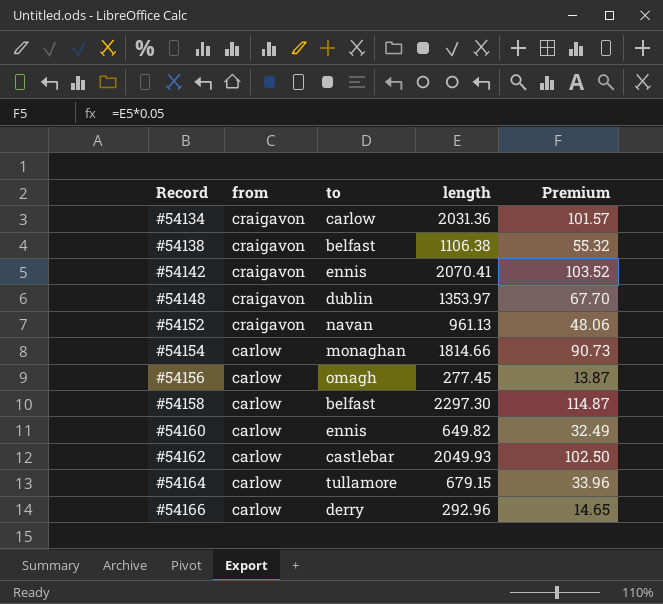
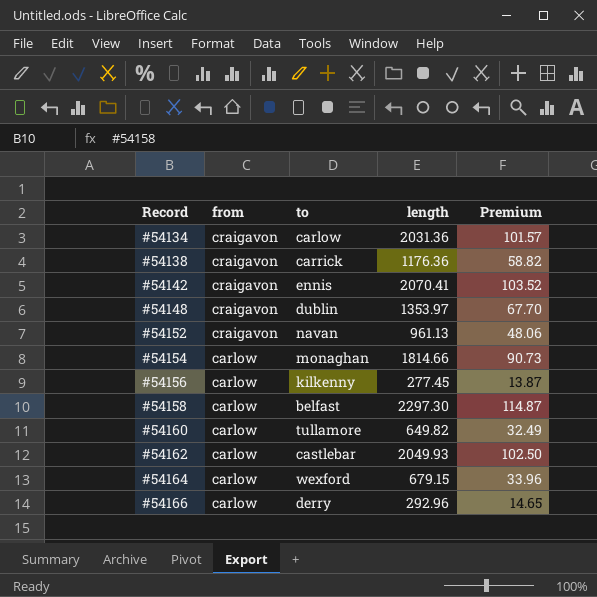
#54138 | to: belfast -> carrick
#54138 | length: 1106.38 -> 1176.36
#54138 | Premium: 55.32 -> 58.82
#54156 | to: omagh -> kilkenny
#54160 | to: ennis -> tullamore
#54164 | to: tullamore -> wexford

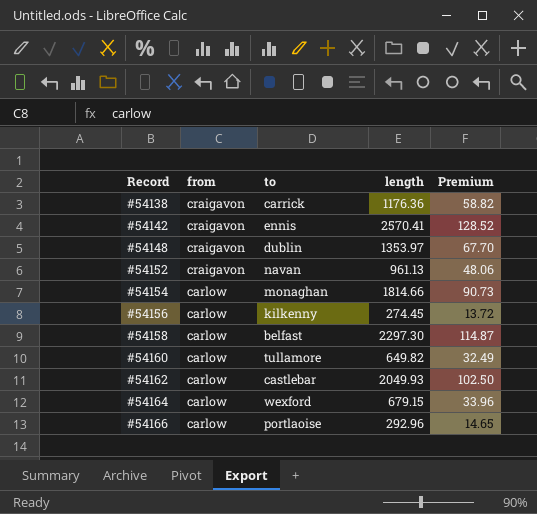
row #54134: craigavon | carlow | 2031.36 | 101.57 -> none
#54142 | length: 2070.41 -> 2570.41
#54142 | Premium: 103.52 -> 128.52
#54156 | length: 277.45 -> 274.45
#54156 | Premium: 13.87 -> 13.72
#54166 | to: derry -> portlaoise

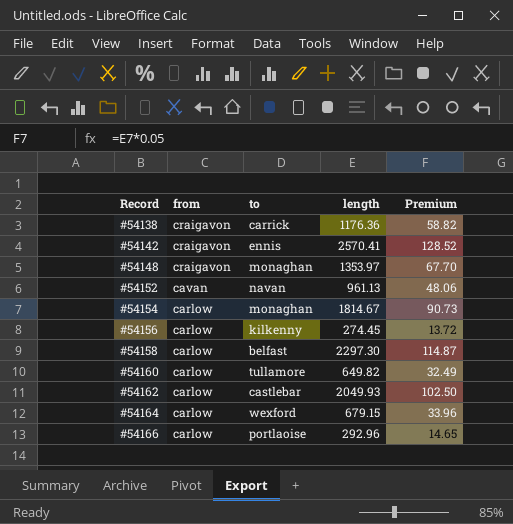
#54148 | to: dublin -> monaghan
#54152 | from: craigavon -> cavan
#54154 | length: 1814.66 -> 1814.67

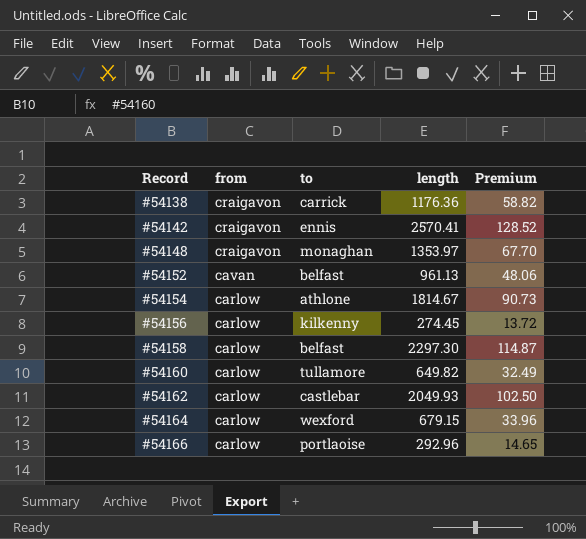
#54152 | to: navan -> belfast
#54154 | to: monaghan -> athlone

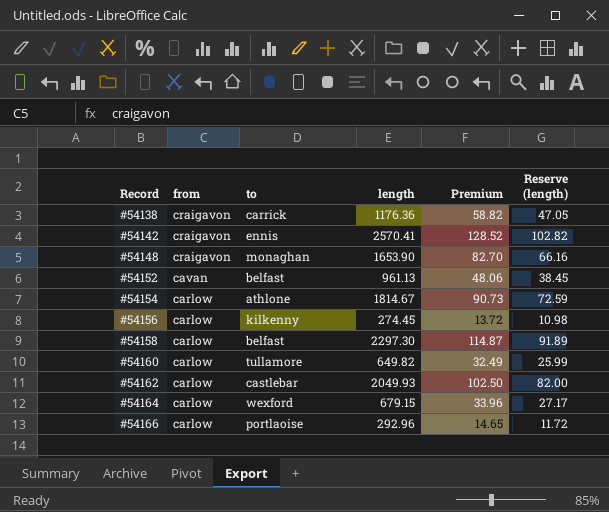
column Reserve (length) | formula: none -> [length] * 0.04
#54148 | length: 1353.97 -> 1653.90
#54148 | Premium: 67.70 -> 82.70

